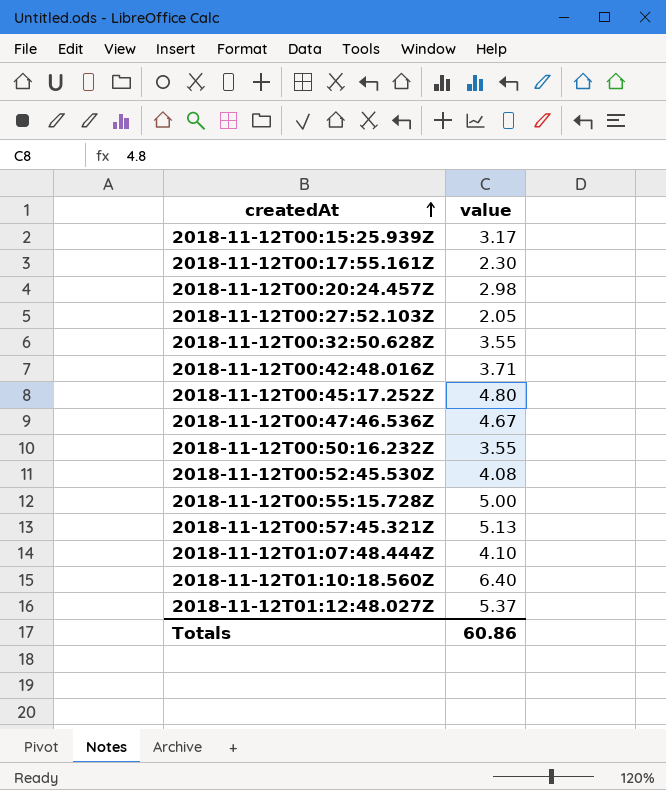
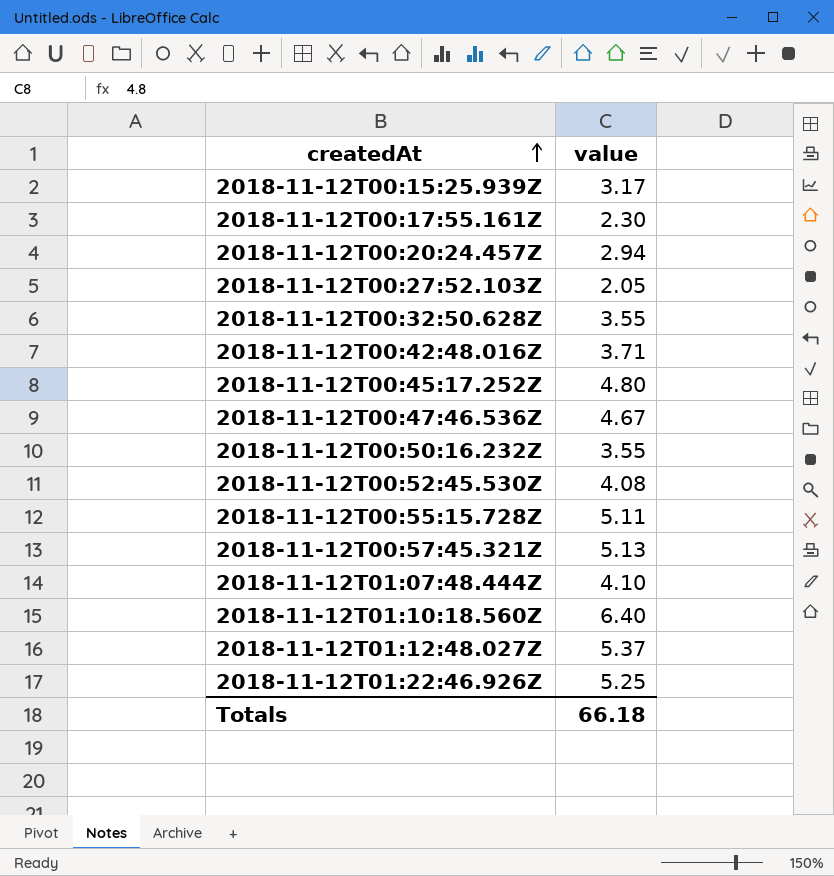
2018-11-12T00:20:24.457Z | value: 2.98 -> 2.94
2018-11-12T00:55:15.728Z | value: 5.00 -> 5.11
row 2018-11-12T01:22:46.926Z: none -> 5.25
Totals | value: 60.86 -> 66.18

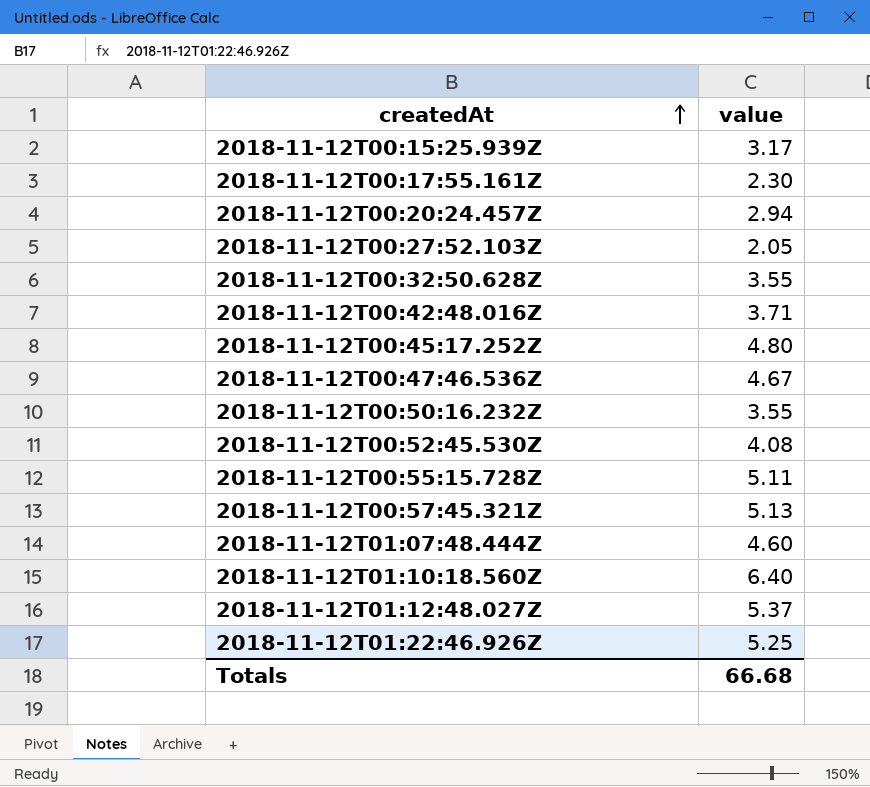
2018-11-12T01:07:48.444Z | value: 4.10 -> 4.60
Totals | value: 66.18 -> 66.68

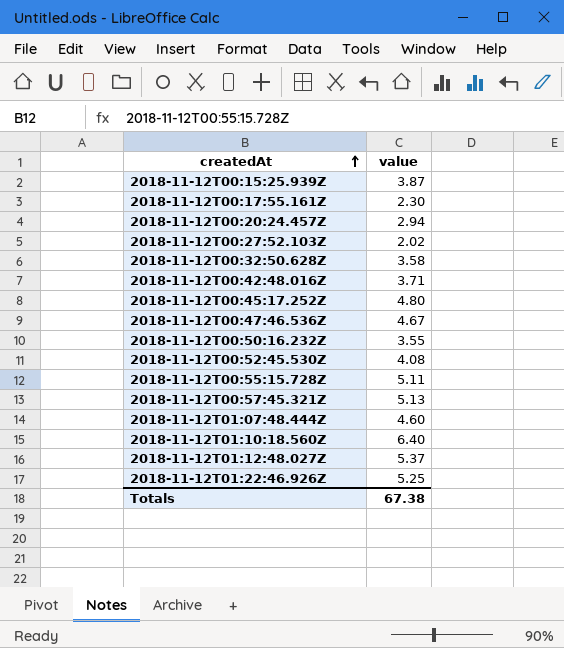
2018-11-12T00:15:25.939Z | value: 3.17 -> 3.87
2018-11-12T00:27:52.103Z | value: 2.05 -> 2.02
2018-11-12T00:32:50.628Z | value: 3.55 -> 3.58
Totals | value: 66.68 -> 67.38

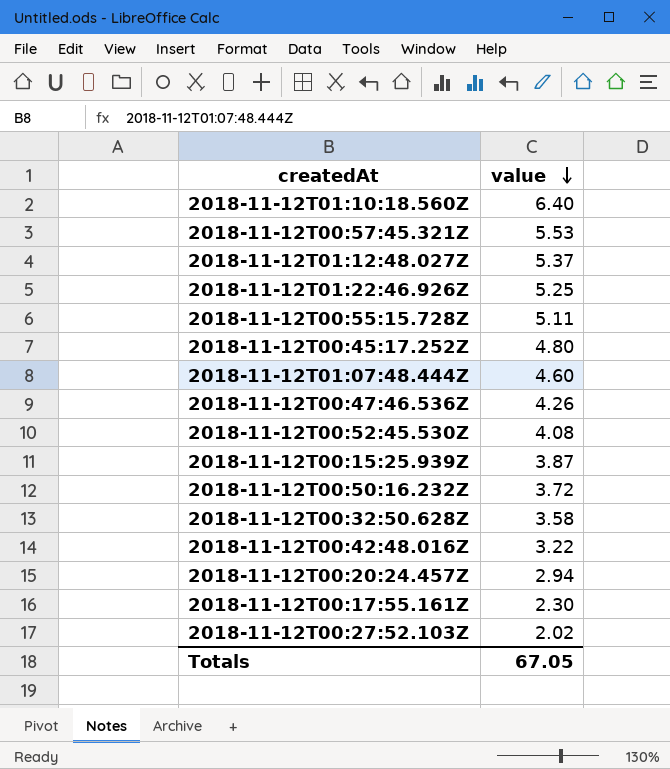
row order: createdAt ascending -> value descending
2018-11-12T00:57:45.321Z | value: 5.13 -> 5.53
2018-11-12T00:47:46.536Z | value: 4.67 -> 4.26
2018-11-12T00:50:16.232Z | value: 3.55 -> 3.72
2018-11-12T00:42:48.016Z | value: 3.71 -> 3.22
Totals | value: 67.38 -> 67.05

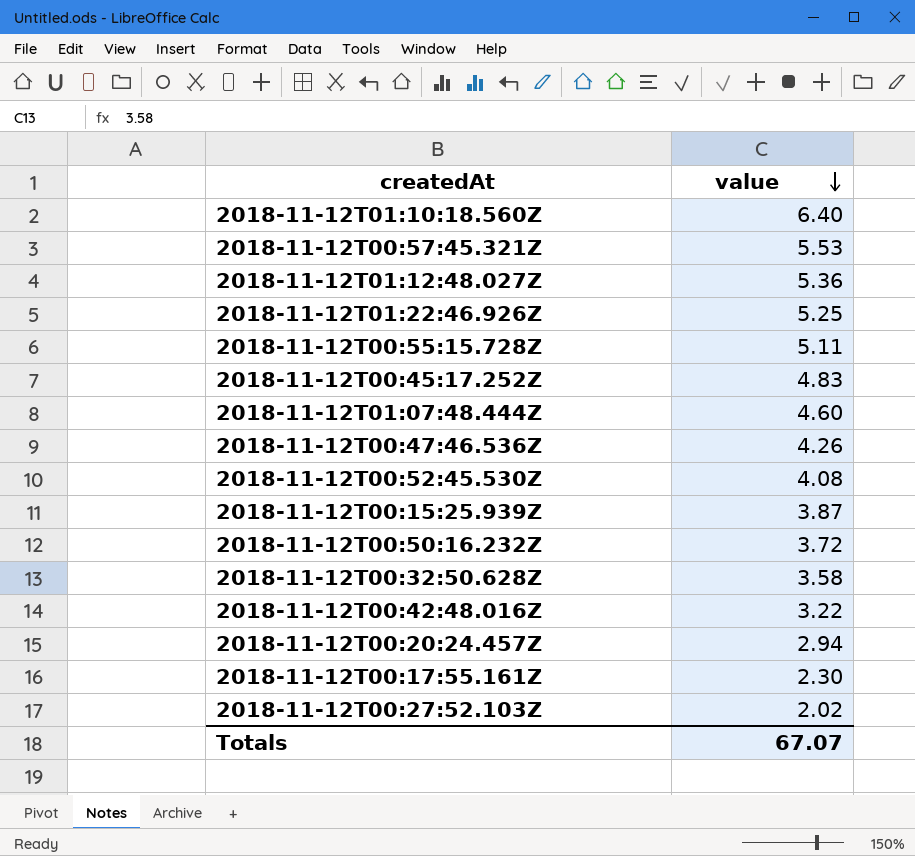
2018-11-12T01:12:48.027Z | value: 5.37 -> 5.36
2018-11-12T00:45:17.252Z | value: 4.80 -> 4.83
Totals | value: 67.05 -> 67.07

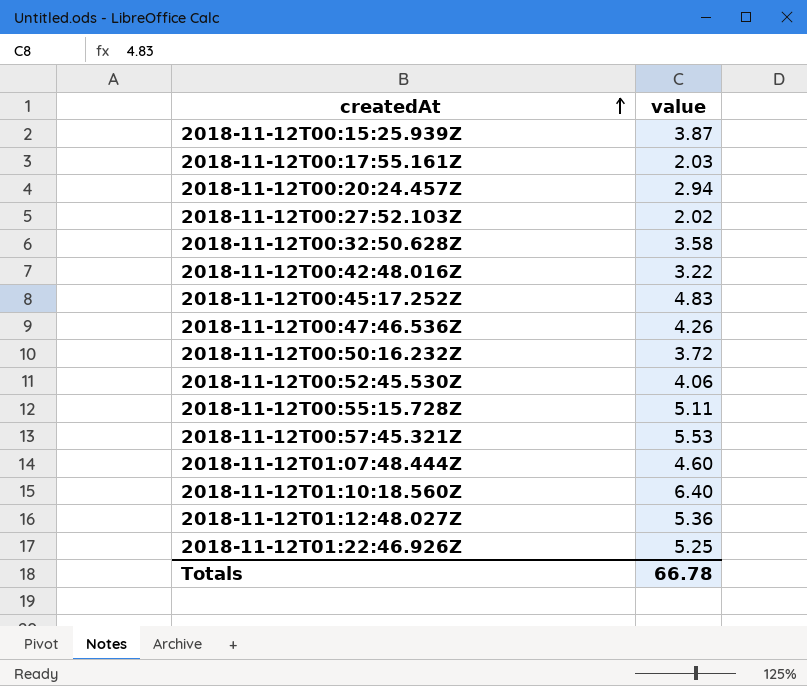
row order: value descending -> createdAt ascending
2018-11-12T00:17:55.161Z | value: 2.30 -> 2.03
2018-11-12T00:52:45.530Z | value: 4.08 -> 4.06
Totals | value: 67.07 -> 66.78

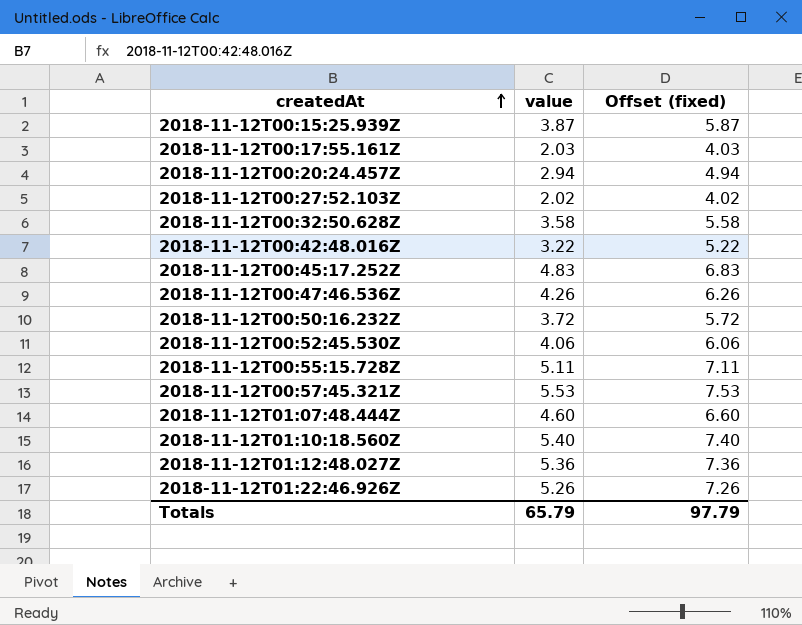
column Offset (fixed) | formula: none -> [value] + 2
2018-11-12T01:10:18.560Z | value: 6.40 -> 5.40
2018-11-12T01:22:46.926Z | value: 5.25 -> 5.26
Totals | value: 66.78 -> 65.79

